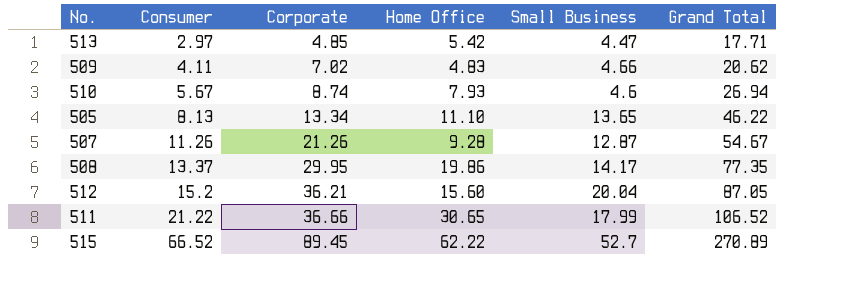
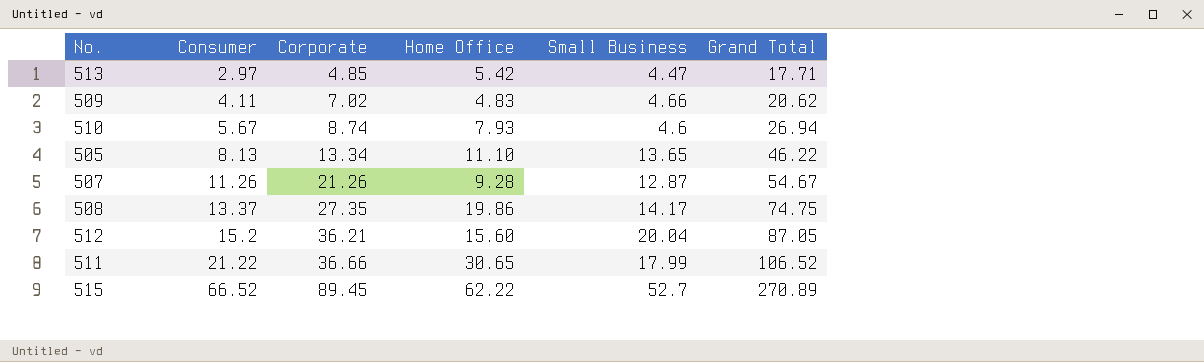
508 | Corporate: 29.95 -> 27.35
508 | Grand Total: 77.35 -> 74.75

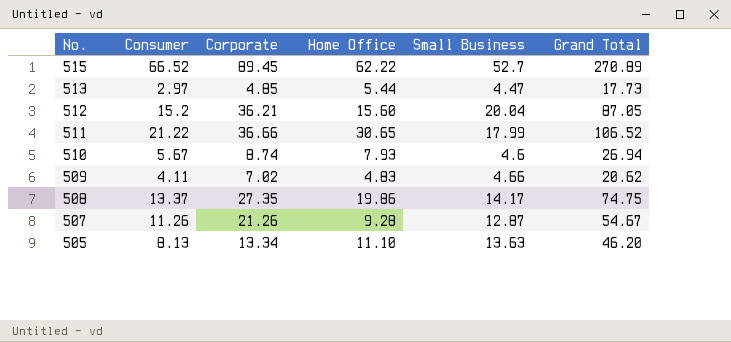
row order: Consumer ascending -> No. descending
513 | Home Office: 5.42 -> 5.44
513 | Grand Total: 17.71 -> 17.73
505 | Small Business: 13.65 -> 13.63
505 | Grand Total: 46.22 -> 46.20

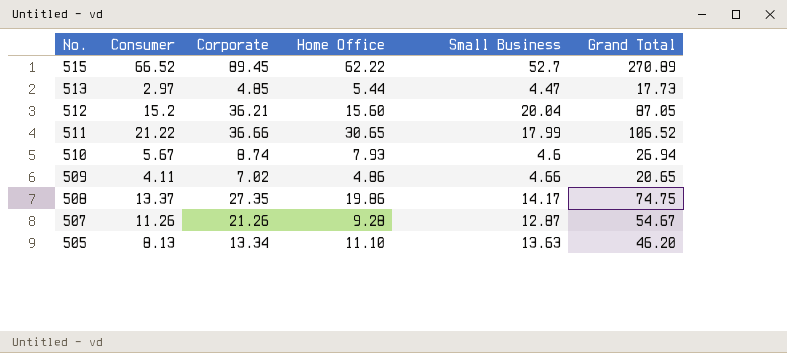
509 | Home Office: 4.83 -> 4.86
509 | Grand Total: 20.62 -> 20.65

